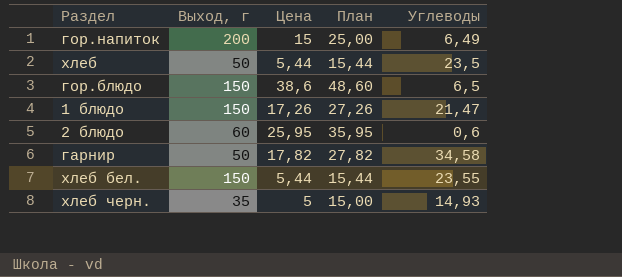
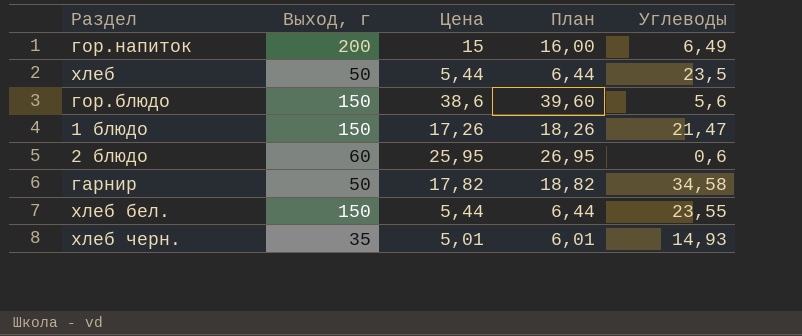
column План | formula: [Цена] + 10 -> [Цена] + 1
гор.блюдо | Углеводы: 6,5 -> 5,6
хлеб черн. | Цена: 5 -> 5,01

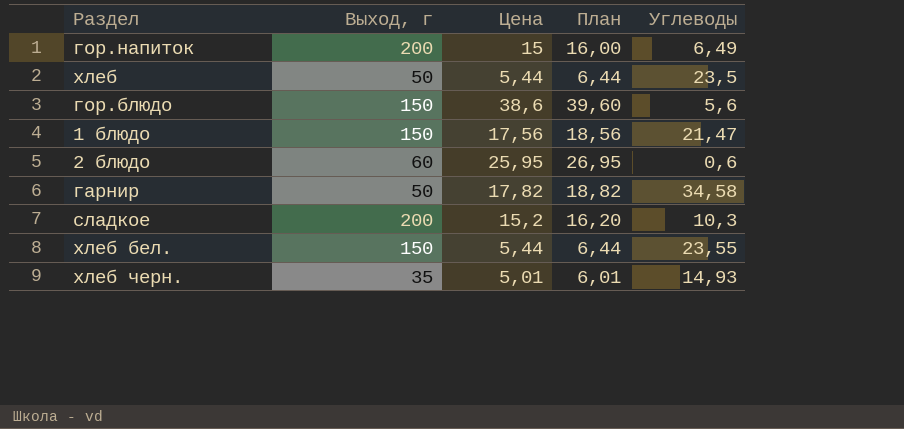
1 блюдо | Цена: 17,26 -> 17,56
1 блюдо | План: 18,26 -> 18,56
row сладкое: none -> 200 | 15,2 | 16,20 | 10,3

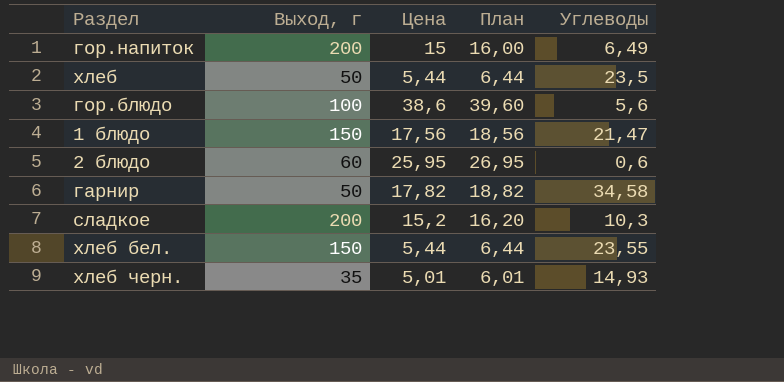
гор.блюдо | Выход, г: 150 -> 100

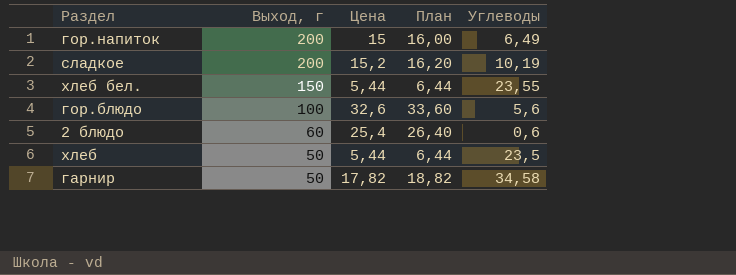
row order: none -> Выход, г descending
row 1 блюдо: 150 | 17,56 | 18,56 | 21,47 -> none
row хлеб черн.: 35 | 5,01 | 6,01 | 14,93 -> none
сладкое | Углеводы: 10,3 -> 10,19
гор.блюдо | Цена: 38,6 -> 32,6
гор.блюдо | План: 39,60 -> 33,60
2 блюдо | Цена: 25,95 -> 25,4
2 блюдо | План: 26,95 -> 26,40

